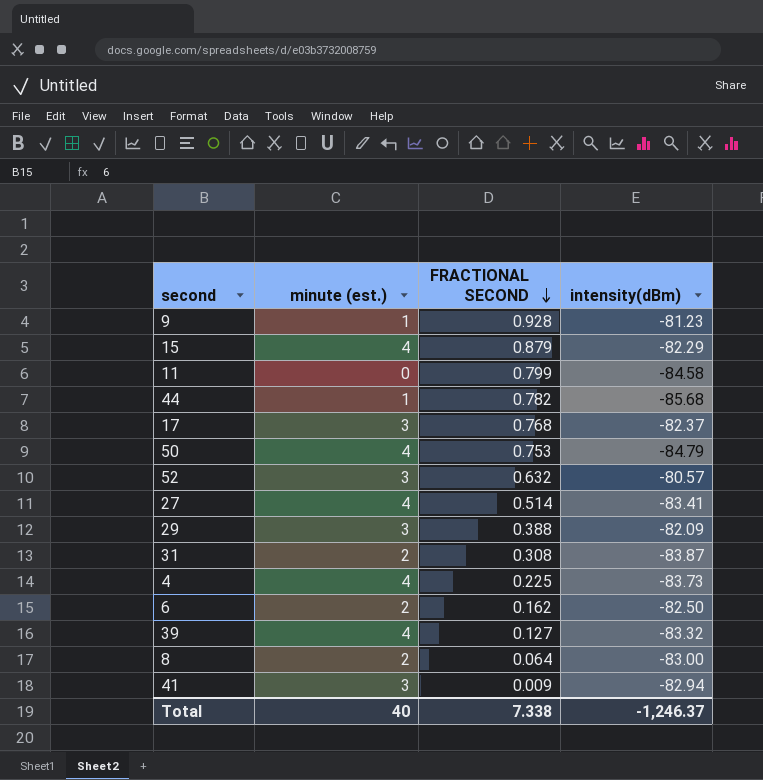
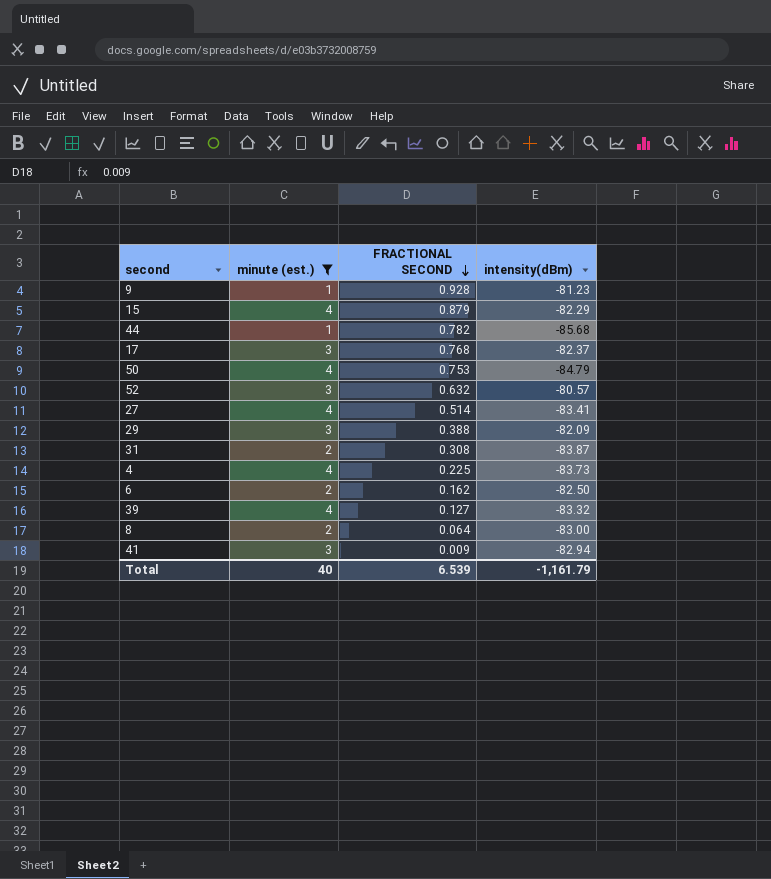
filter: none -> minute (est.) != 0
Total | FRACTIONAL SECOND: 7.338 -> 6.539
Total | intensity(dBm): -1,246.37 -> -1,161.79

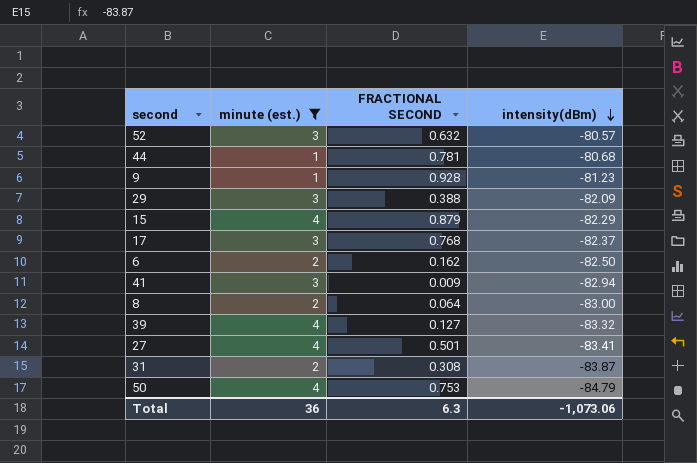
row order: FRACTIONAL SECOND descending -> intensity(dBm) descending
row 4: 4 | 0.225 | -83.73 -> none
44 | FRACTIONAL SECOND: 0.782 -> 0.781
44 | intensity(dBm): -85.68 -> -80.68
27 | FRACTIONAL SECOND: 0.514 -> 0.501
Total | minute (est.): 40 -> 36
Total | FRACTIONAL SECOND: 6.539 -> 6.3
Total | intensity(dBm): -1,161.79 -> -1,073.06

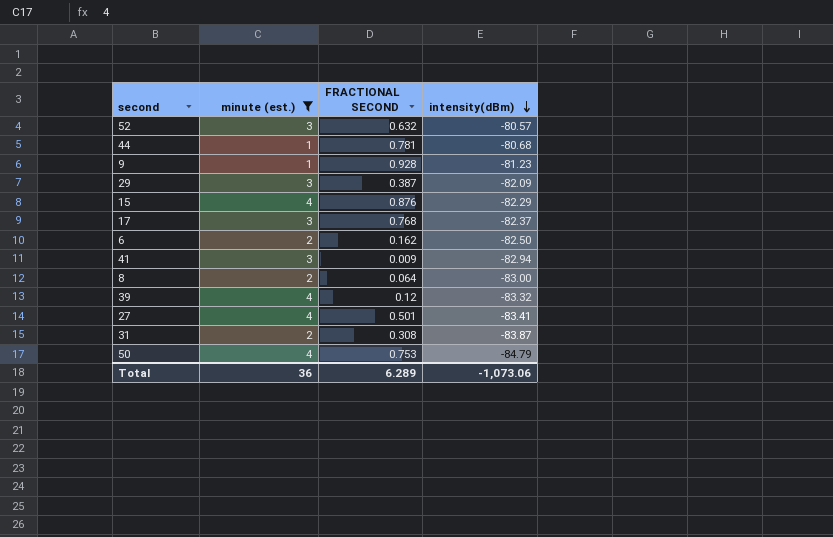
29 | FRACTIONAL SECOND: 0.388 -> 0.387
15 | FRACTIONAL SECOND: 0.879 -> 0.876
39 | FRACTIONAL SECOND: 0.127 -> 0.12
Total | FRACTIONAL SECOND: 6.3 -> 6.289

